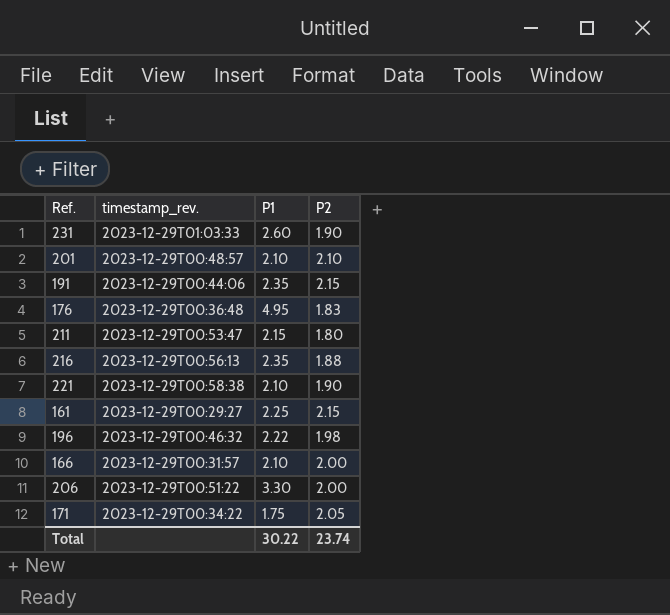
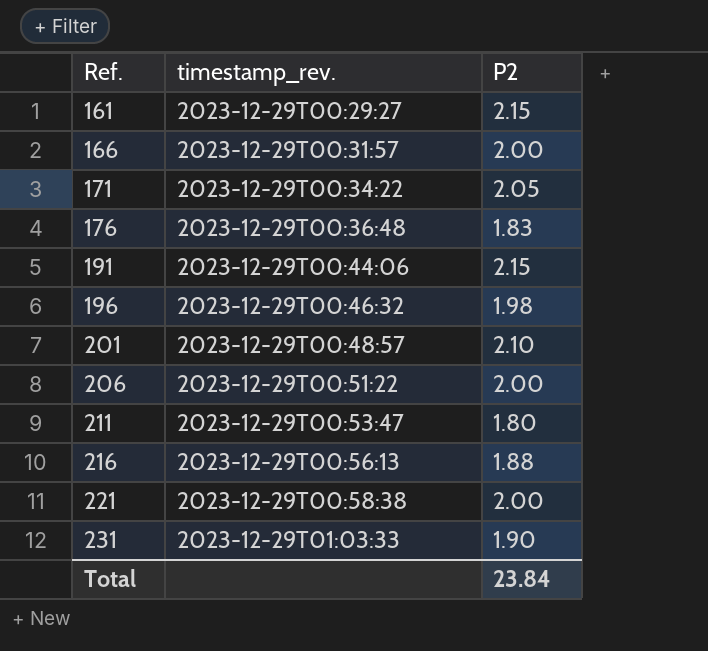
row order: none -> Ref. ascending
column P1 | position: 3 -> none
221 | P2: 1.90 -> 2.00
Total | P2: 23.74 -> 23.84

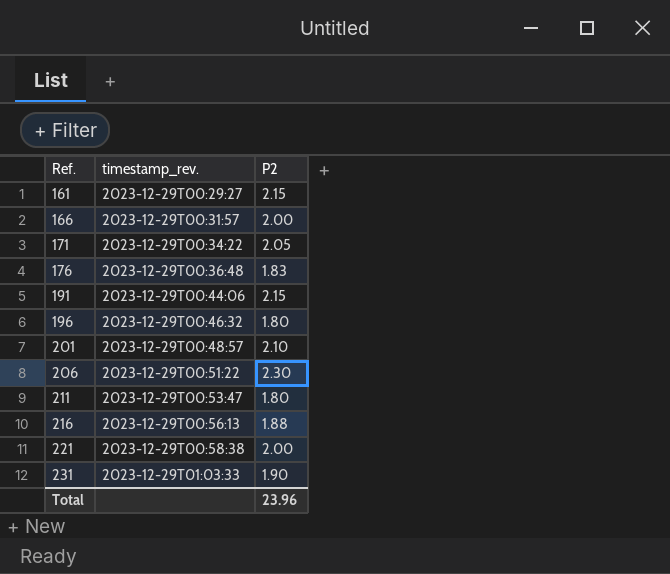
196 | P2: 1.98 -> 1.80
206 | P2: 2.00 -> 2.30
Total | P2: 23.84 -> 23.96

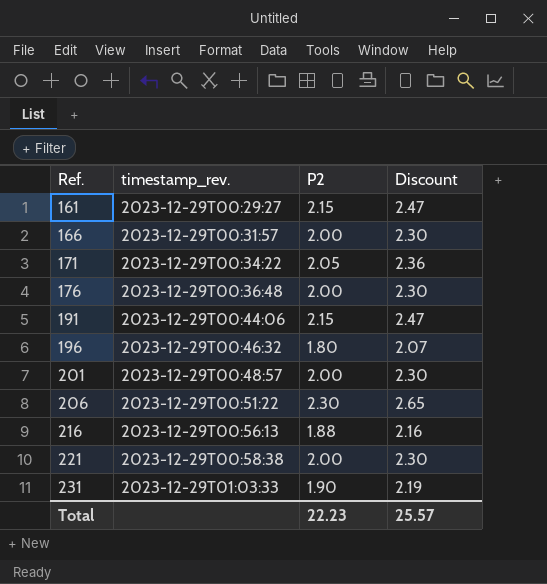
column Discount | formula: none -> [P2] * 1.15
row 211: 2023-12-29T00:53:47 | 1.80 -> none
176 | P2: 1.83 -> 2.00
201 | P2: 2.10 -> 2.00
Total | P2: 23.96 -> 22.23

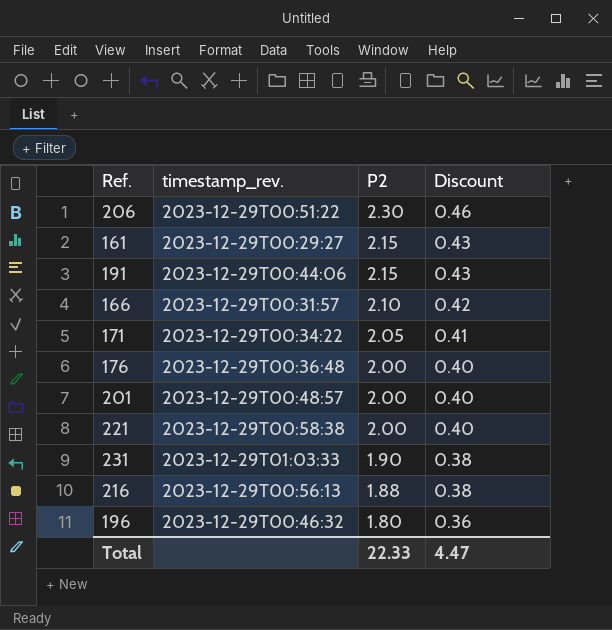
row order: Ref. ascending -> P2 descending
column Discount | formula: [P2] * 1.15 -> [P2] * 0.2
166 | P2: 2.00 -> 2.10
Total | P2: 22.23 -> 22.33
Total | Discount: 25.57 -> 4.47

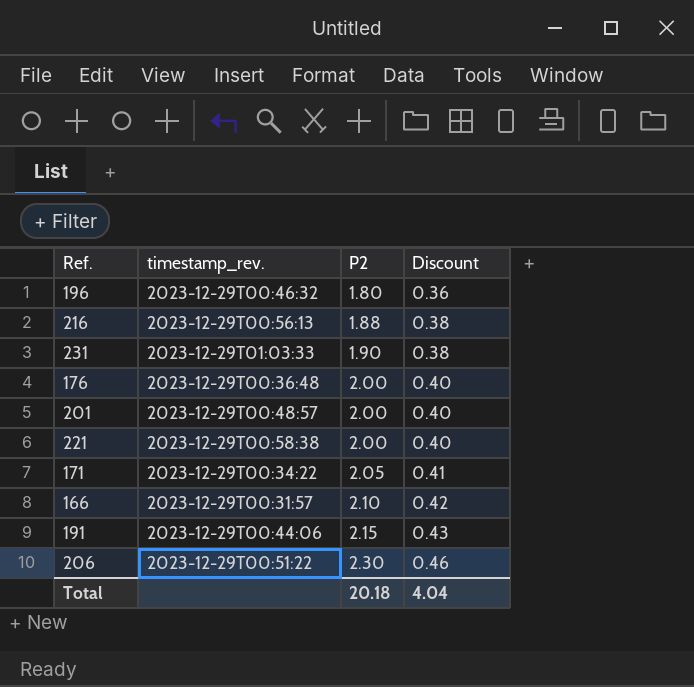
row order: P2 descending -> P2 ascending
row 161: 2023-12-29T00:29:27 | 2.15 | 0.43 -> none
Total | P2: 22.33 -> 20.18
Total | Discount: 4.47 -> 4.04

